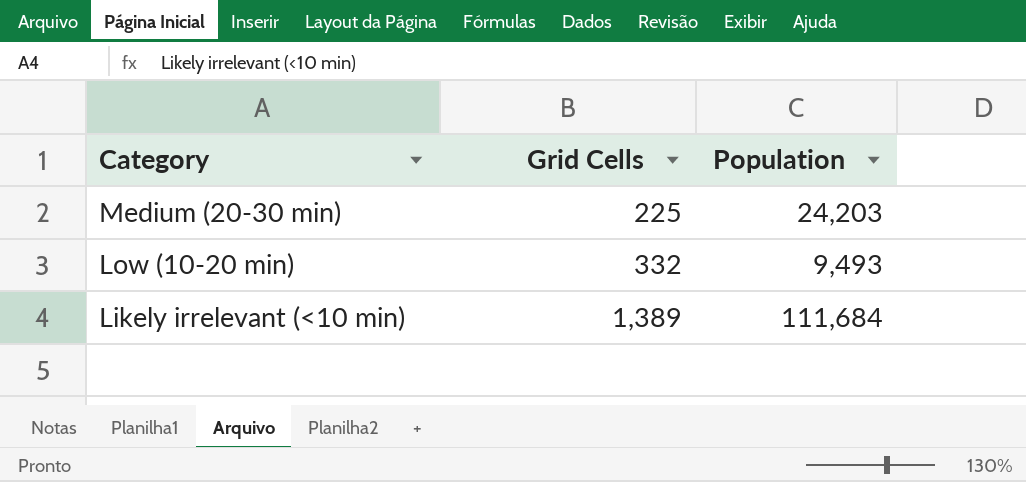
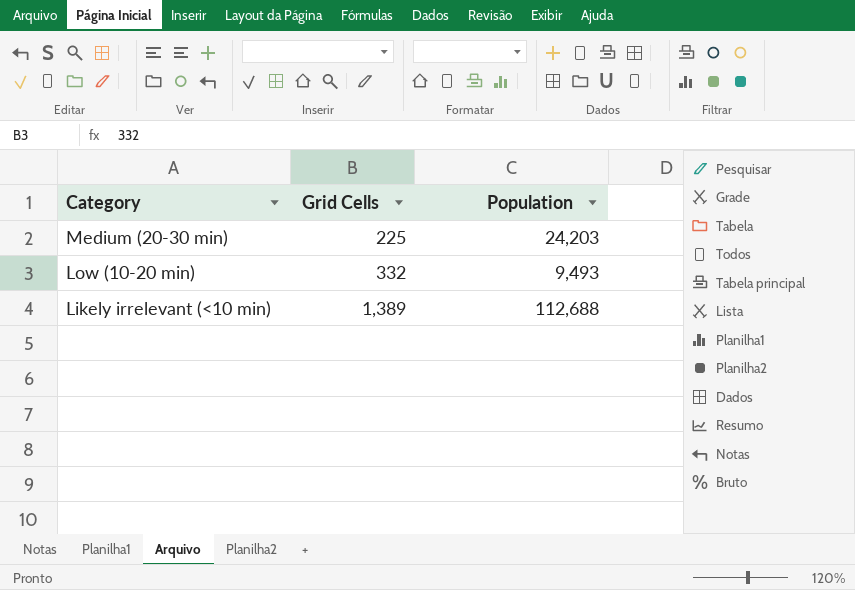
Likely irrelevant (<10 min) | Population: 111,684 -> 112,688

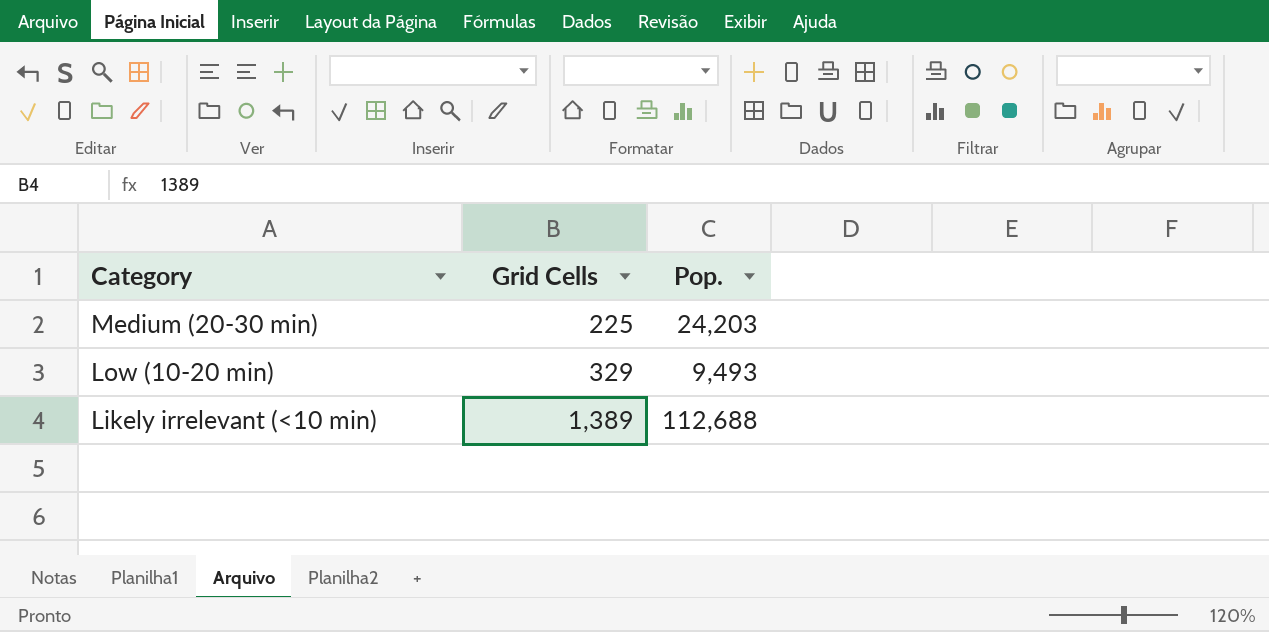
column name: Population -> Pop.
Low (10-20 min) | Grid Cells: 332 -> 329

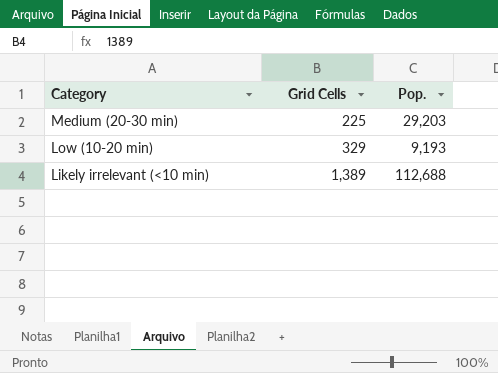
Medium (20-30 min) | Pop.: 24,203 -> 29,203
Low (10-20 min) | Pop.: 9,493 -> 9,193

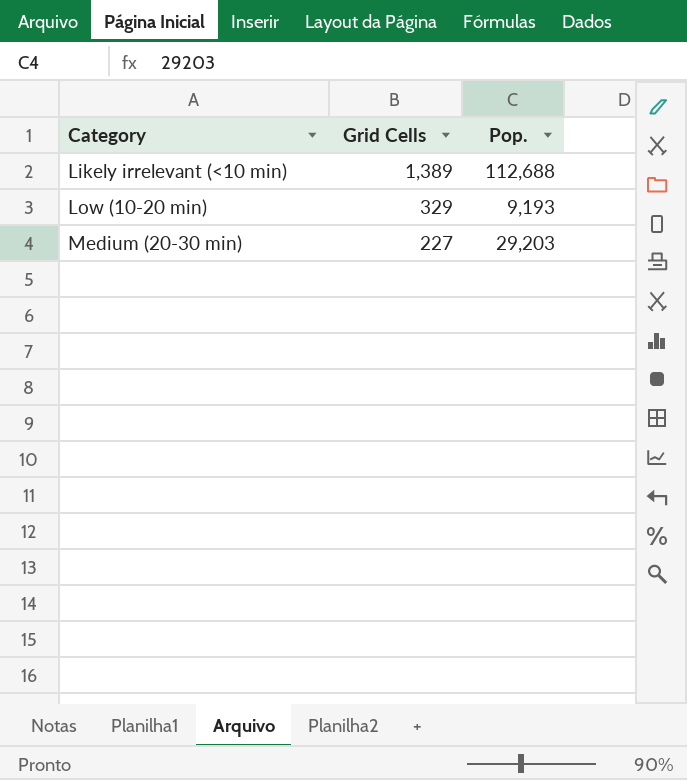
row order: Category descending -> Category ascending
Medium (20-30 min) | Grid Cells: 225 -> 227

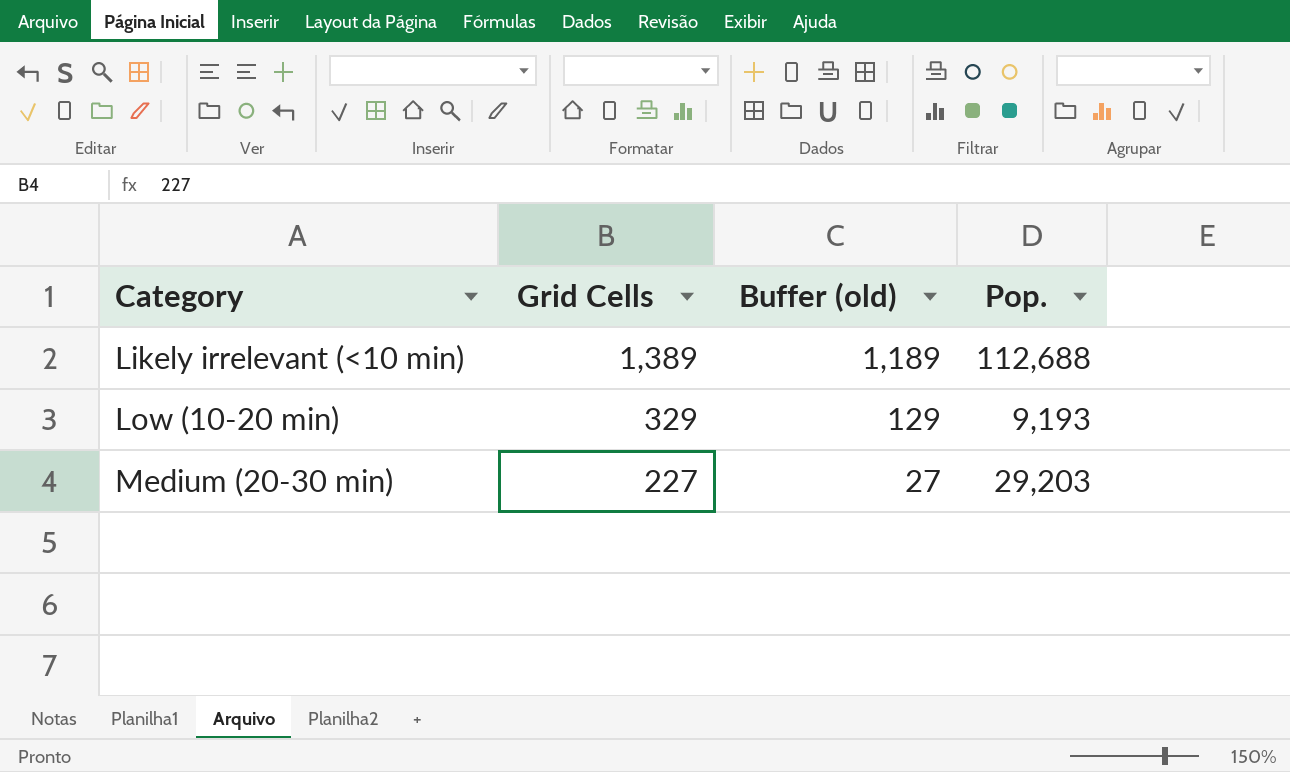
column Buffer (old) | formula: none -> [Grid Cells] - 200

